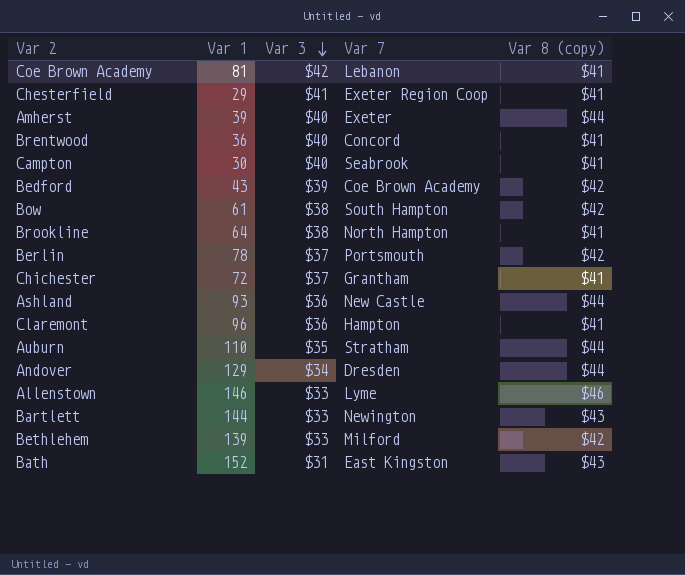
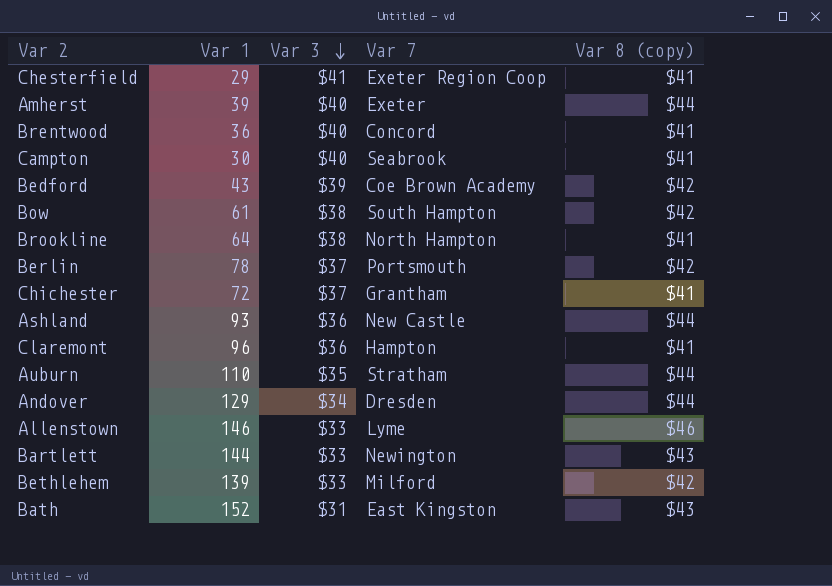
row Coe Brown Academy: 81 | $42 | Lebanon | $41 -> none

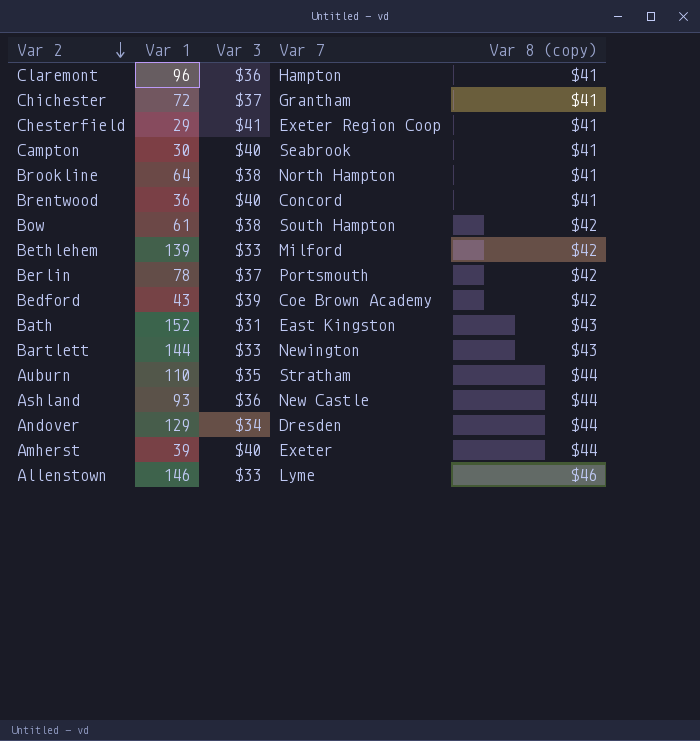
row order: Var 3 descending -> Var 2 descending

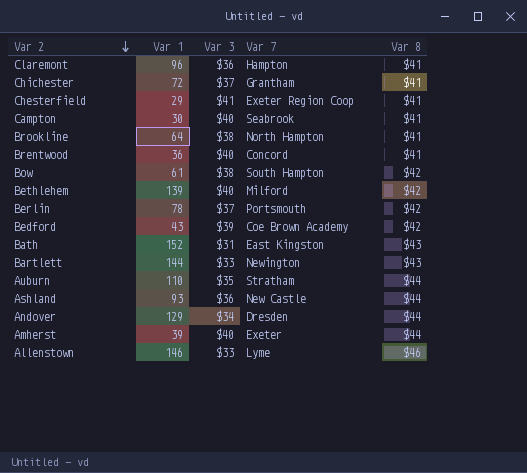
column name: Var 8 (copy) -> Var 8
Bethlehem | Var 3: $33 -> $40

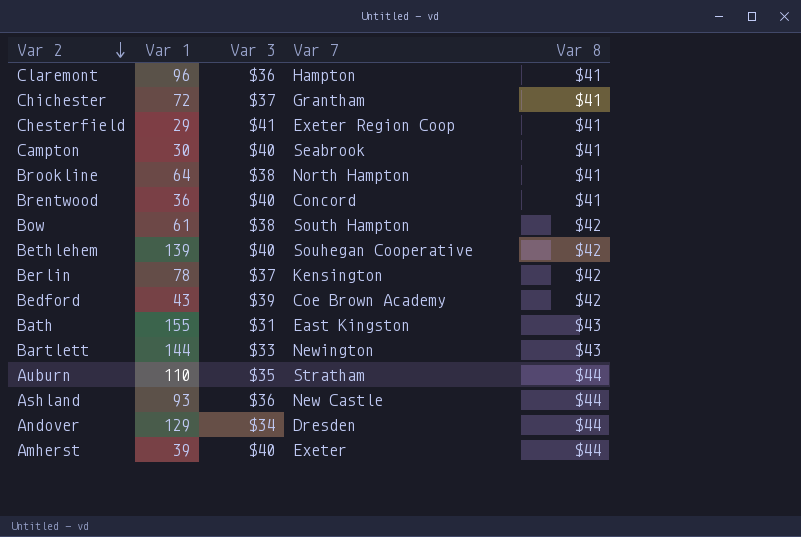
row Allenstown: 146 | $33 | Lyme | $46 -> none
Bethlehem | Var 7: Milford -> Souhegan Cooperative
Berlin | Var 7: Portsmouth -> Kensington
Bath | Var 1: 152 -> 155

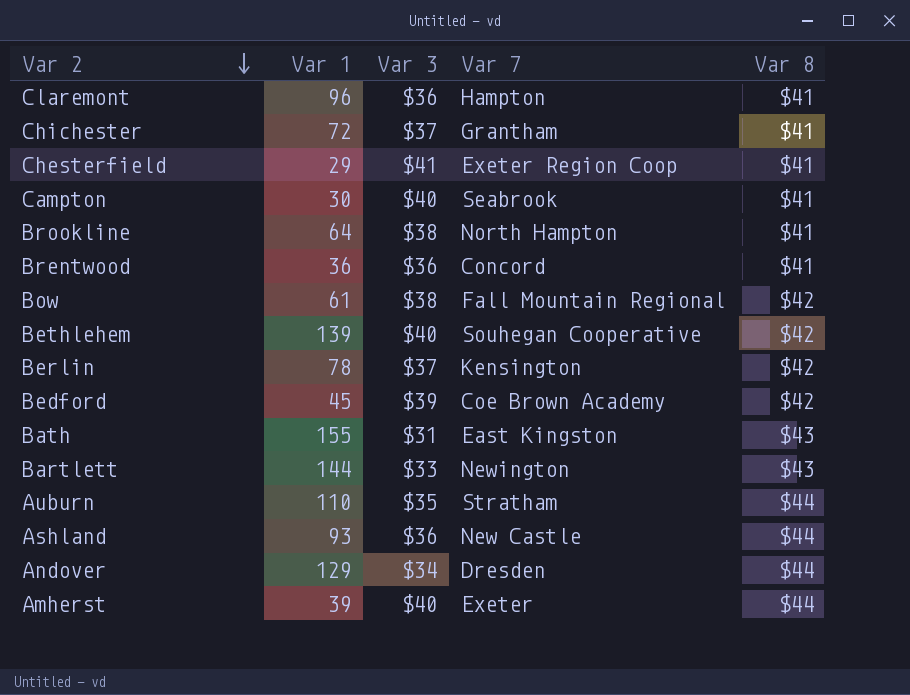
Brentwood | Var 3: $40 -> $36
Bow | Var 7: South Hampton -> Fall Mountain Regional
Bedford | Var 1: 43 -> 45

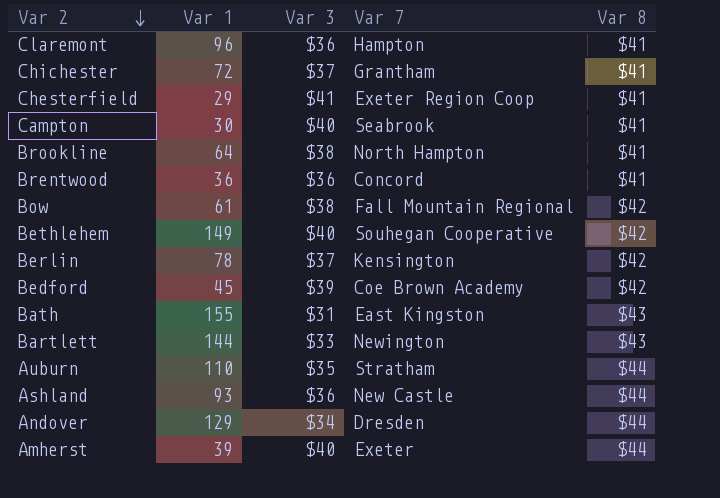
Bethlehem | Var 1: 139 -> 149

